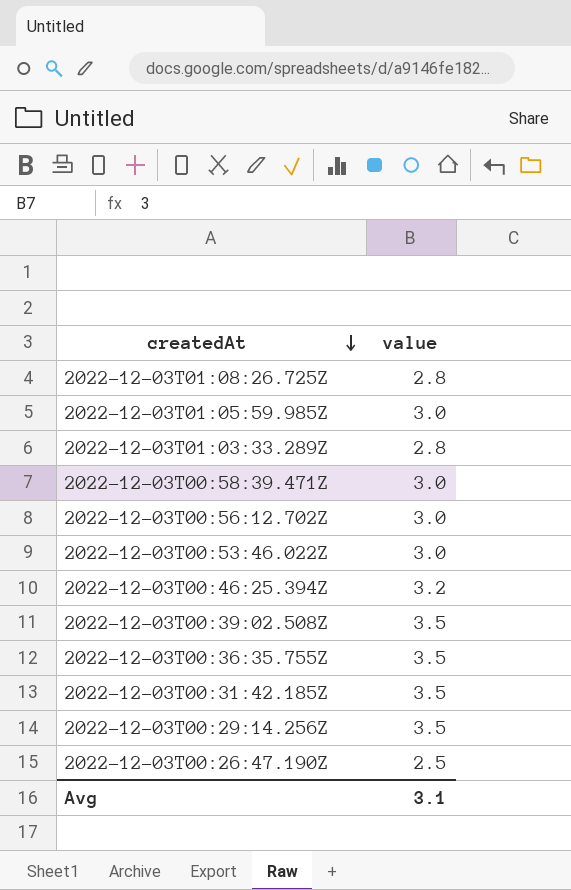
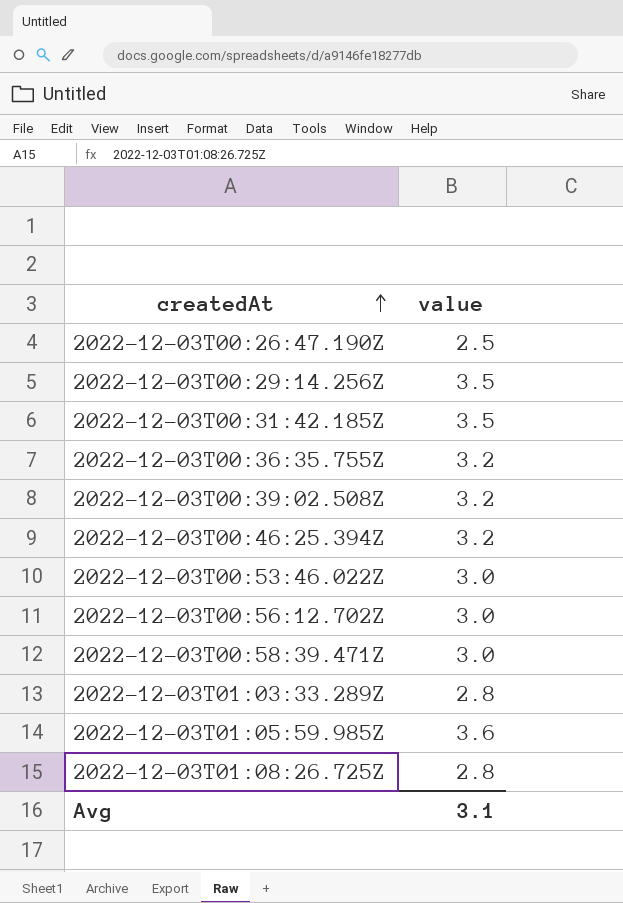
row order: createdAt descending -> createdAt ascending
2022-12-03T00:36:35.755Z | value: 3.5 -> 3.2
2022-12-03T00:39:02.508Z | value: 3.5 -> 3.2
2022-12-03T01:05:59.985Z | value: 3.0 -> 3.6

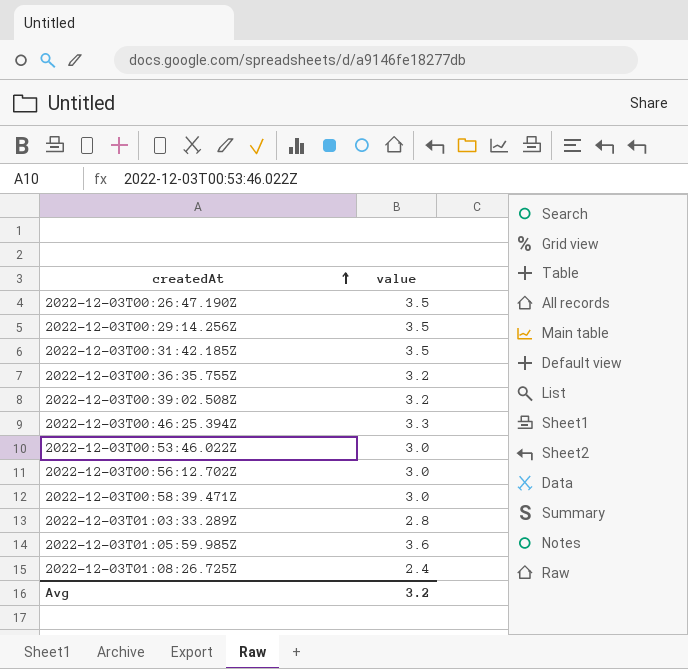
2022-12-03T00:26:47.190Z | value: 2.5 -> 3.5
2022-12-03T00:46:25.394Z | value: 3.2 -> 3.3
2022-12-03T01:08:26.725Z | value: 2.8 -> 2.4
Avg | value: 3.1 -> 3.2

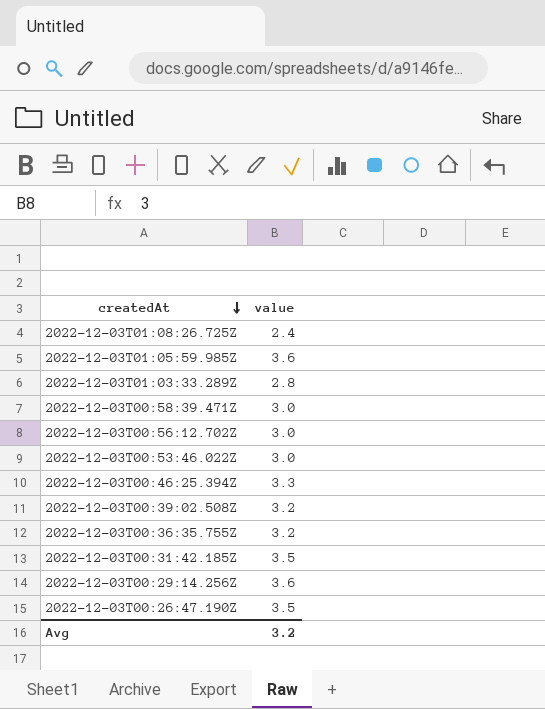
row order: createdAt ascending -> createdAt descending
2022-12-03T00:29:14.256Z | value: 3.5 -> 3.6

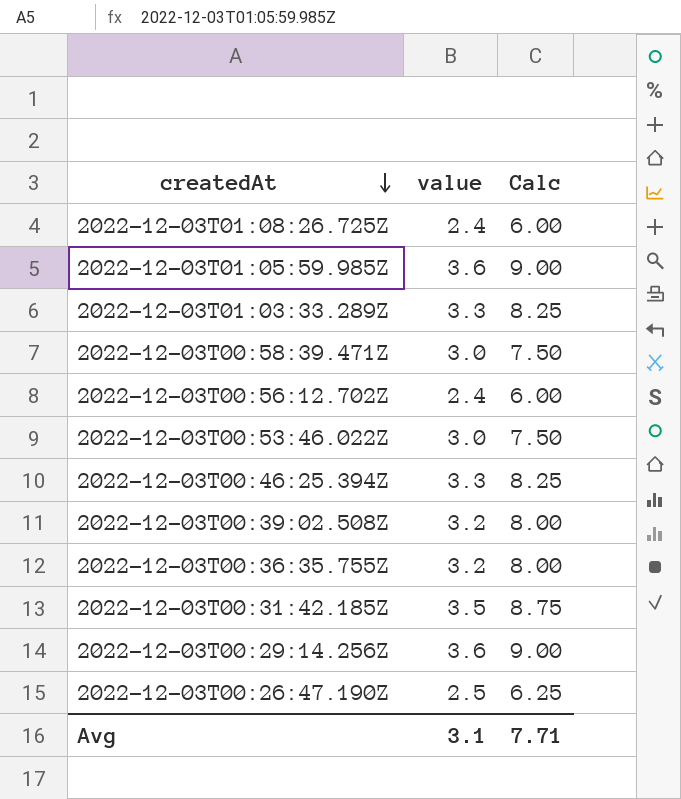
column Calc | formula: none -> [value] * 2.5
2022-12-03T01:03:33.289Z | value: 2.8 -> 3.3
2022-12-03T00:56:12.702Z | value: 3.0 -> 2.4
2022-12-03T00:26:47.190Z | value: 3.5 -> 2.5
Avg | value: 3.2 -> 3.1

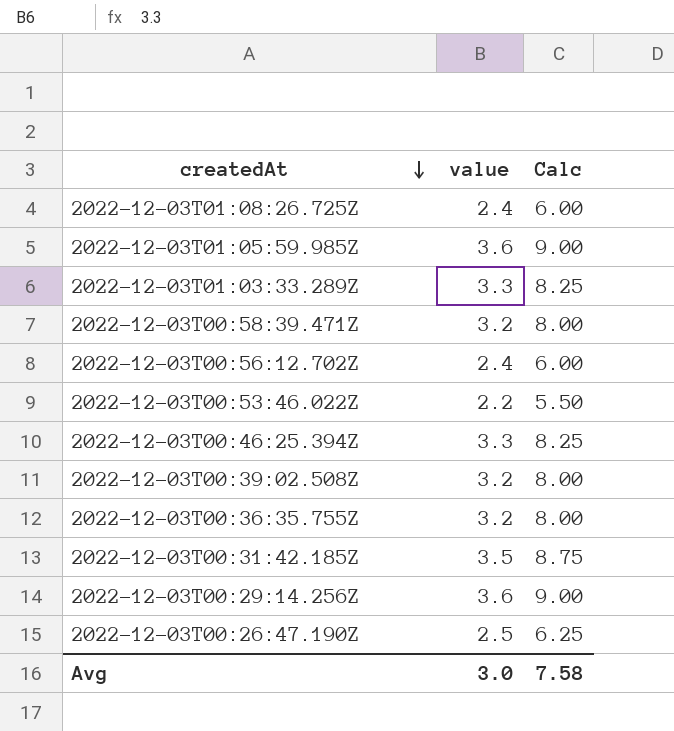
2022-12-03T00:58:39.471Z | value: 3.0 -> 3.2
2022-12-03T00:58:39.471Z | Calc: 7.50 -> 8.00
2022-12-03T00:53:46.022Z | value: 3.0 -> 2.2
2022-12-03T00:53:46.022Z | Calc: 7.50 -> 5.50
Avg | value: 3.1 -> 3.0
Avg | Calc: 7.71 -> 7.58

